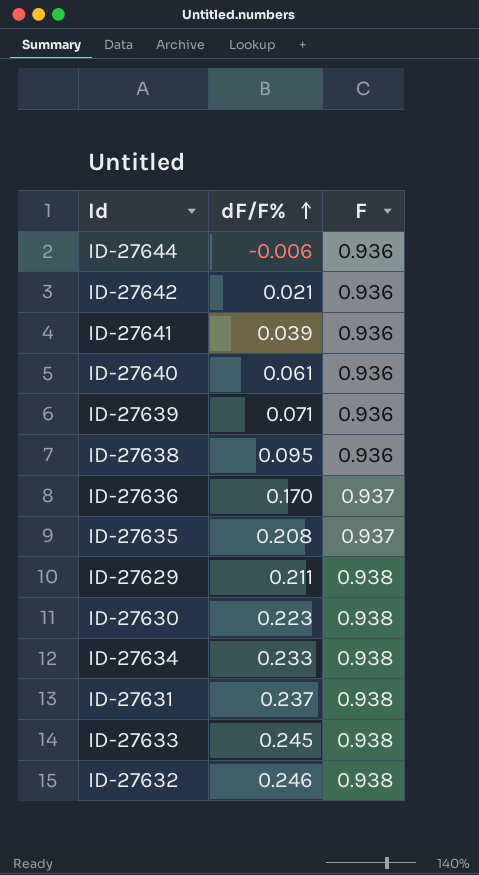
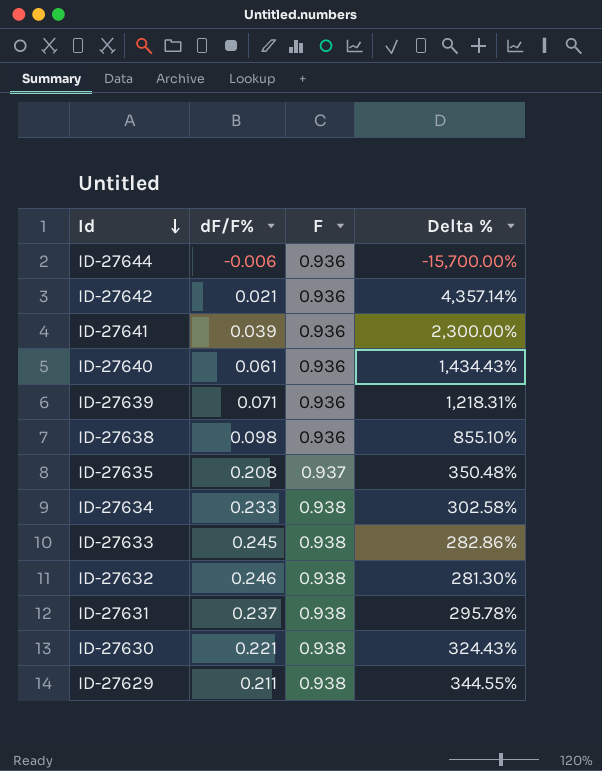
row order: dF/F% ascending -> Id descending
column Delta % | formula: none -> ([F] - [dF/F%]) / [dF/F%]
row ID-27636: 0.170 | 0.937 -> none
ID-27638 | dF/F%: 0.095 -> 0.098
ID-27630 | dF/F%: 0.223 -> 0.221

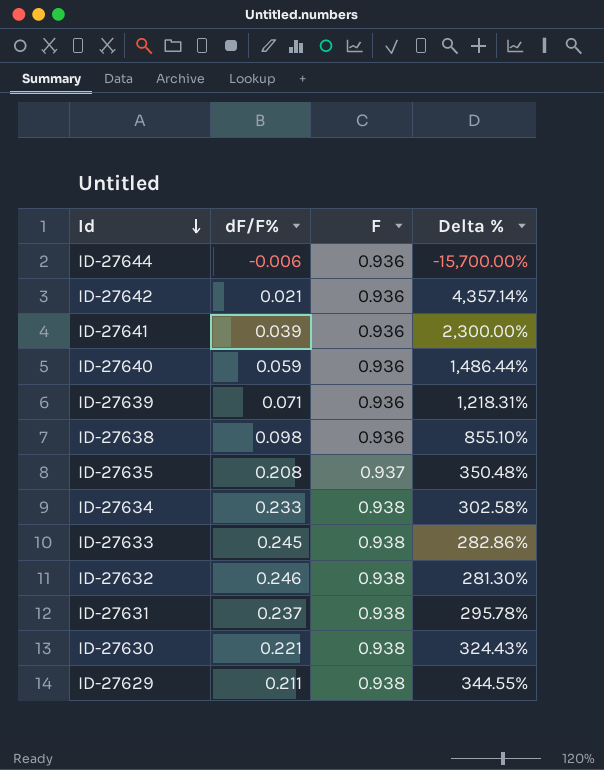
ID-27640 | dF/F%: 0.061 -> 0.059
ID-27640 | Delta %: 1,434.43% -> 1,486.44%

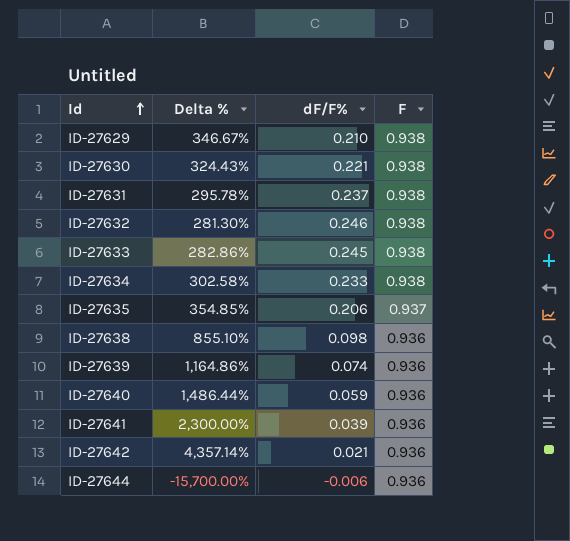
row order: Id descending -> Id ascending
column Delta % | position: 4 -> 2
ID-27629 | Delta %: 344.55% -> 346.67%
ID-27629 | dF/F%: 0.211 -> 0.210
ID-27635 | Delta %: 350.48% -> 354.85%
ID-27635 | dF/F%: 0.208 -> 0.206
ID-27639 | Delta %: 1,218.31% -> 1,164.86%
ID-27639 | dF/F%: 0.071 -> 0.074

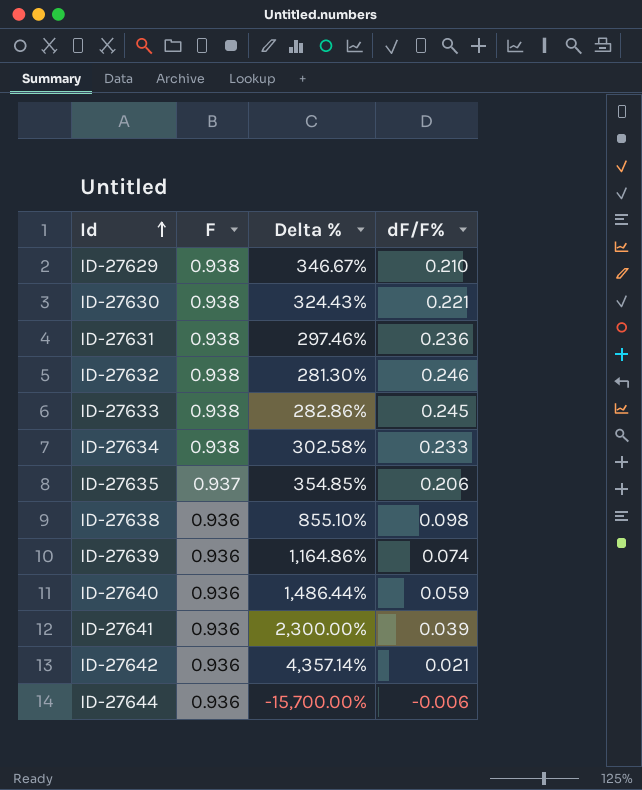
column F | position: 4 -> 2
ID-27631 | Delta %: 295.78% -> 297.46%
ID-27631 | dF/F%: 0.237 -> 0.236

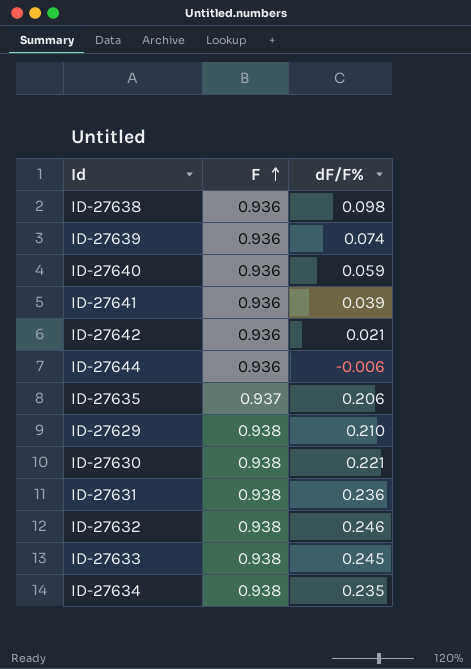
row order: Id ascending -> F ascending
column Delta % | formula: ([F] - [dF/F%]) / [dF/F%] -> none
ID-27634 | dF/F%: 0.233 -> 0.235

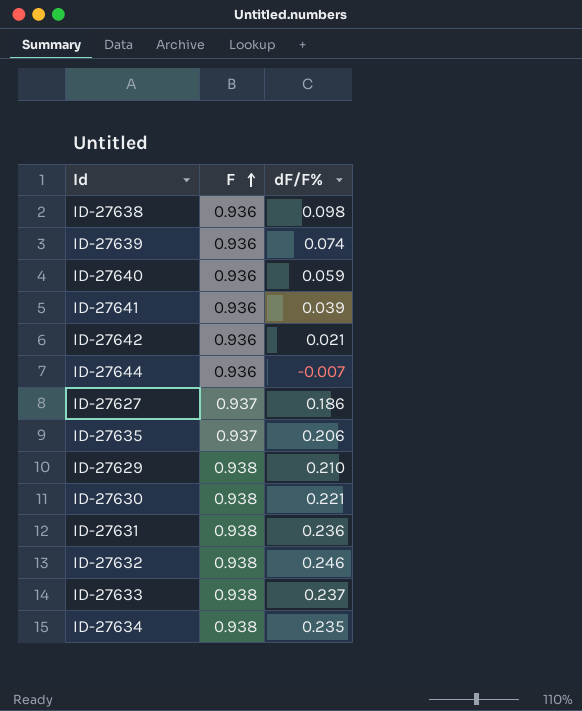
ID-27644 | dF/F%: -0.006 -> -0.007
row ID-27627: none -> 0.937 | 0.186
ID-27633 | dF/F%: 0.245 -> 0.237

